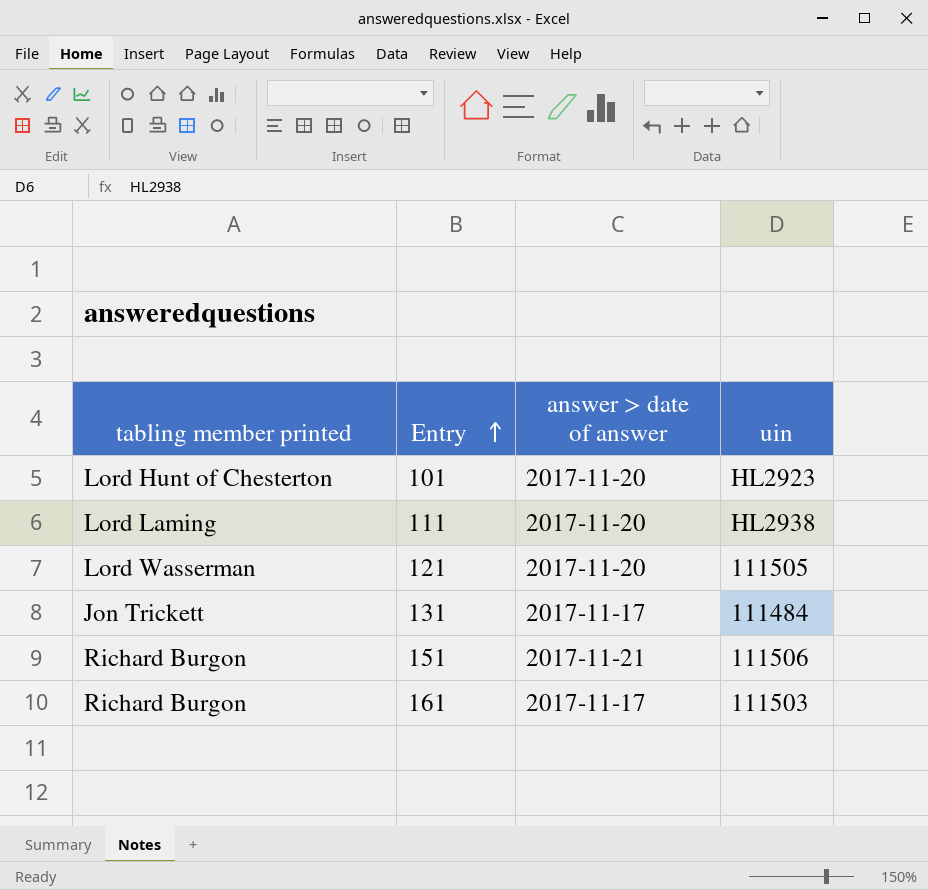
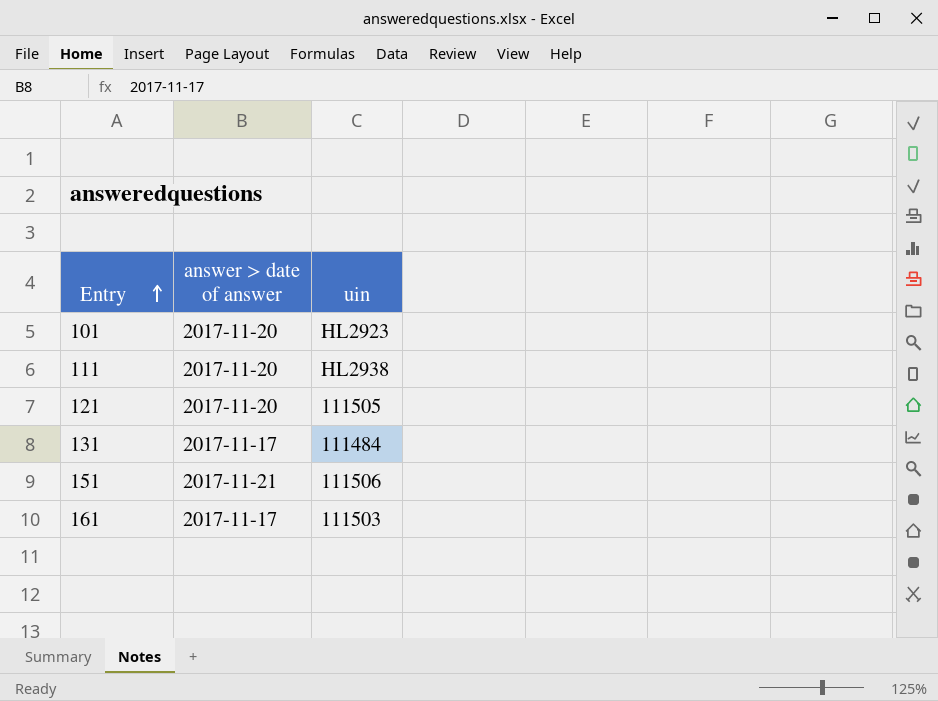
column tabling member printed | position: 1 -> none

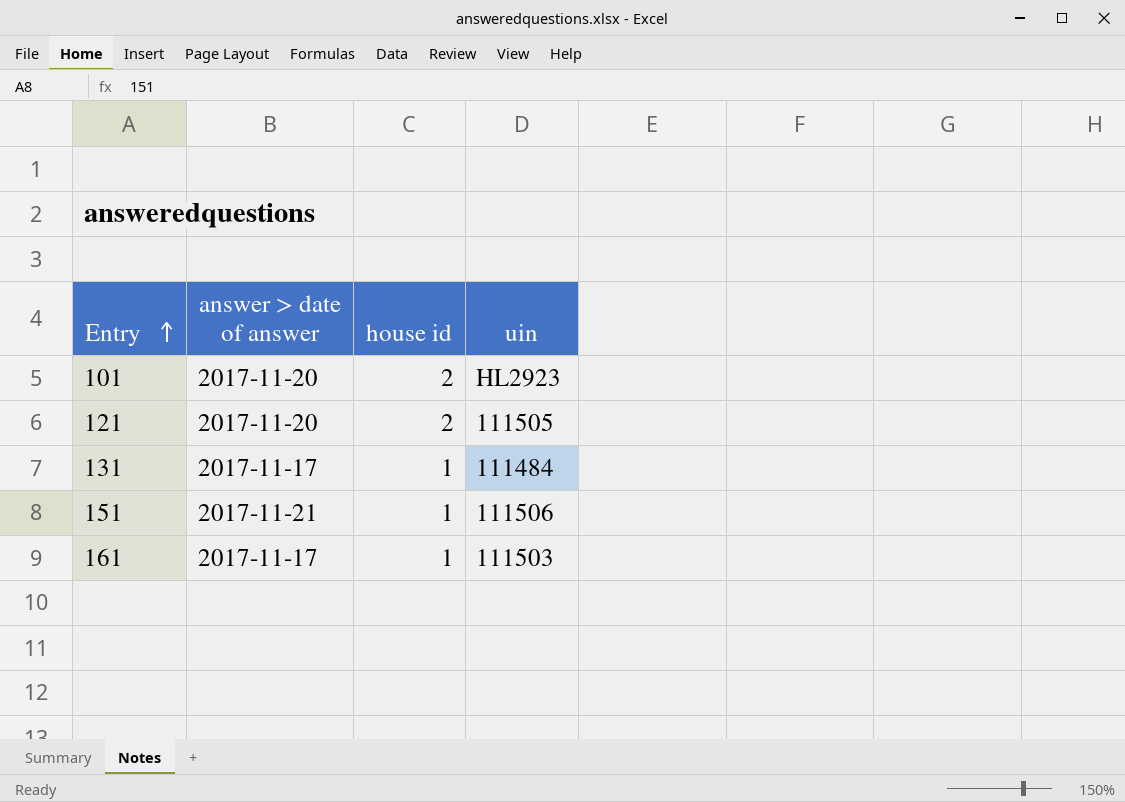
column house id | position: none -> 3
row 111: 2017-11-20 | HL2938 -> none

